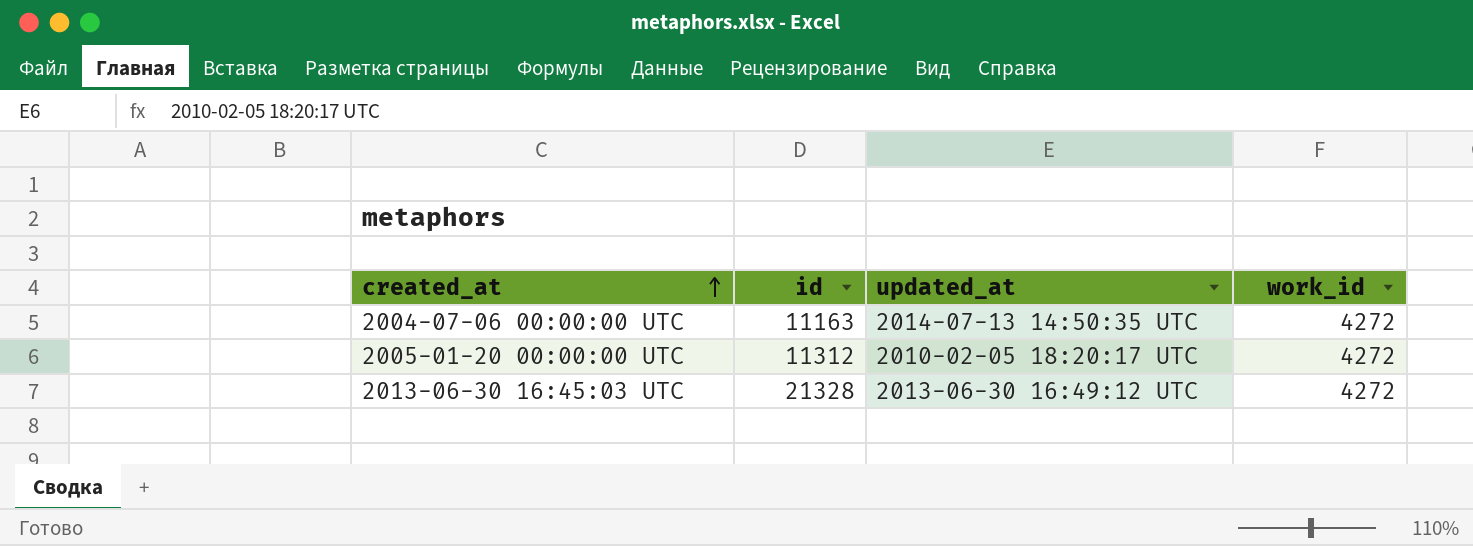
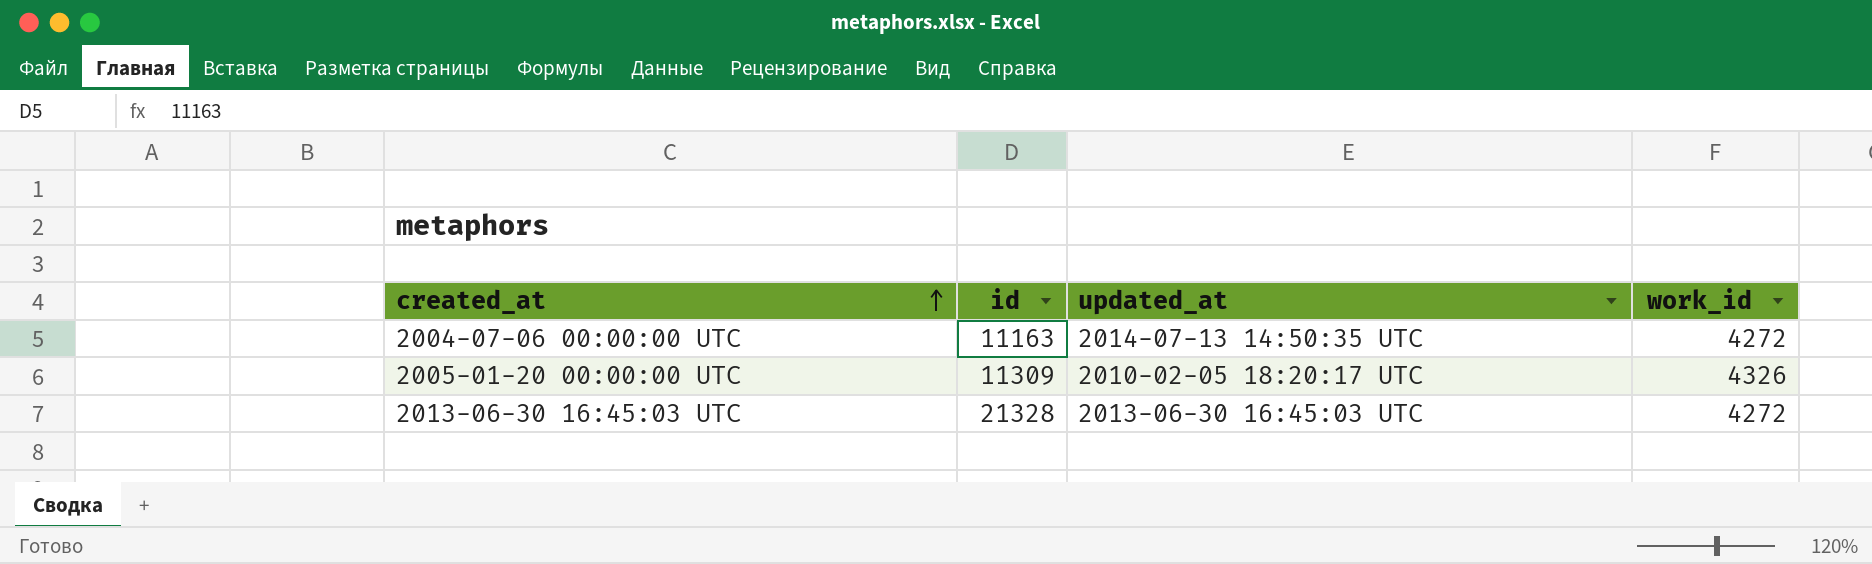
2005-01-20 00:00:00 UTC | id: 11312 -> 11309
2005-01-20 00:00:00 UTC | work_id: 4272 -> 4326
2013-06-30 16:45:03 UTC | updated_at: 2013-06-30 16:49:12 UTC -> 2013-06-30 16:45:03 UTC

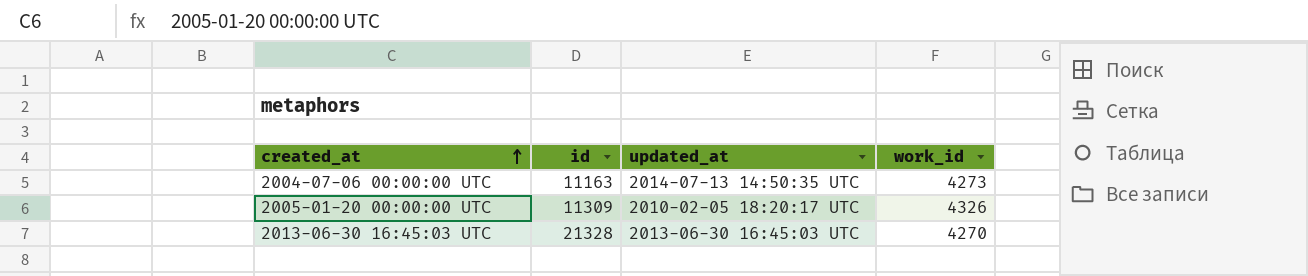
2004-07-06 00:00:00 UTC | work_id: 4272 -> 4273
2013-06-30 16:45:03 UTC | work_id: 4272 -> 4270

